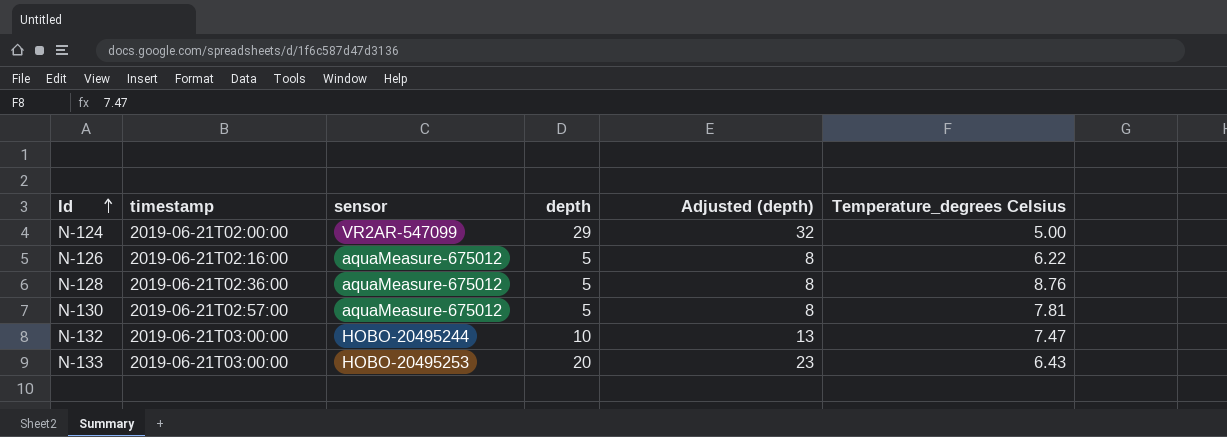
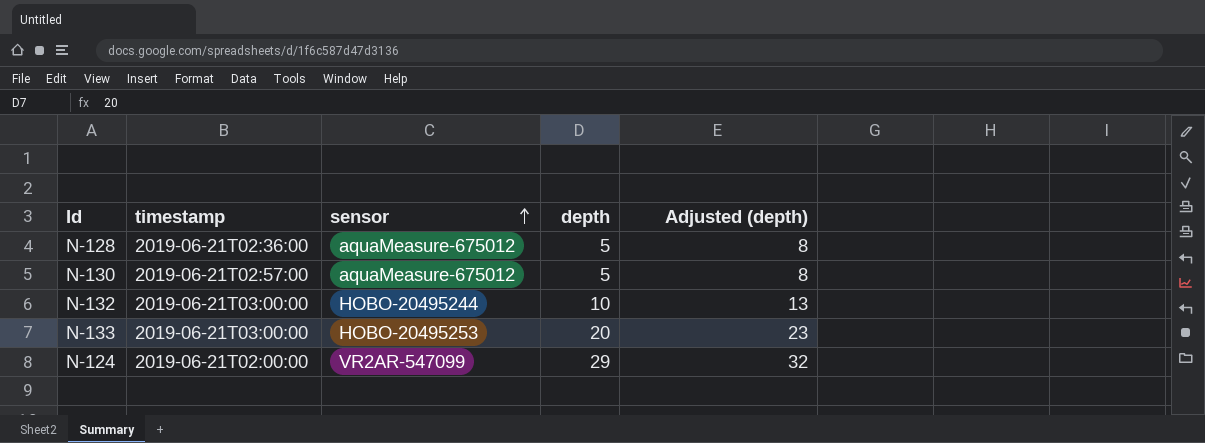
row order: Id ascending -> sensor ascending
column Temperature_degrees Celsius | position: 6 -> none
row N-126: 2019-06-21T02:16:00 | aquaMeasure-675012 | 5 | 8 | 6.22 -> none

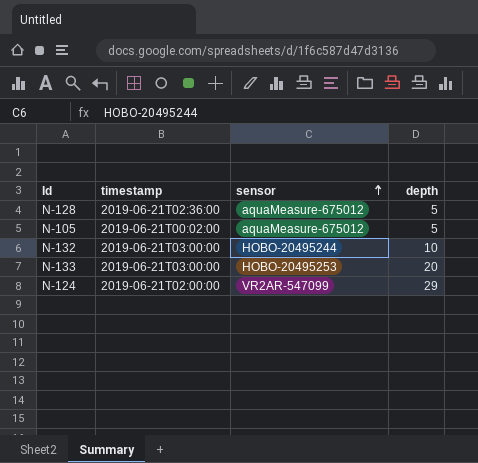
column Adjusted (depth) | formula: [depth] + 3 -> none
row N-130: 2019-06-21T02:57:00 | aquaMeasure-675012 | 5 | 8 -> none
row N-105: none -> 2019-06-21T00:02:00 | aquaMeasure-675012 | 5

